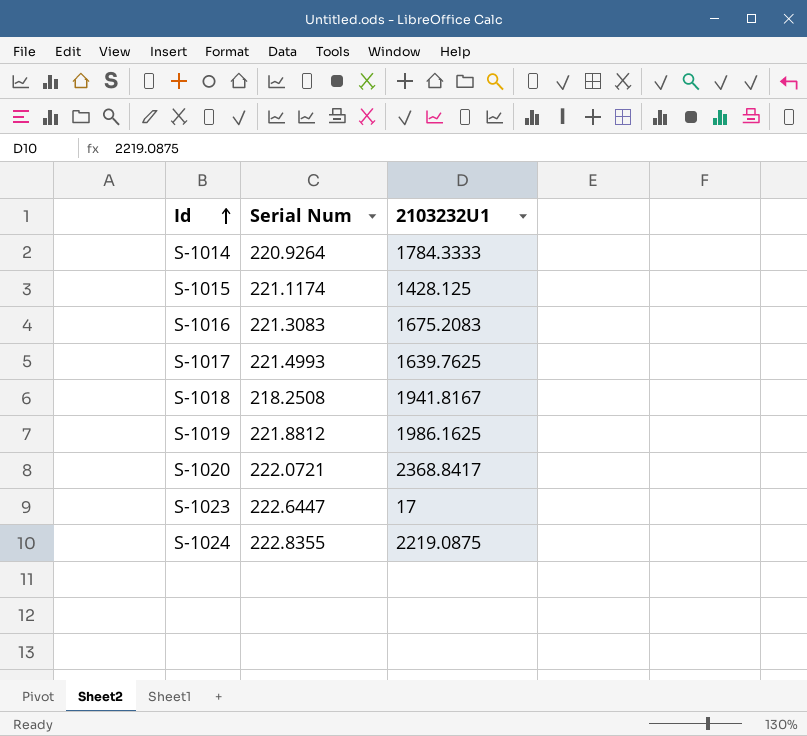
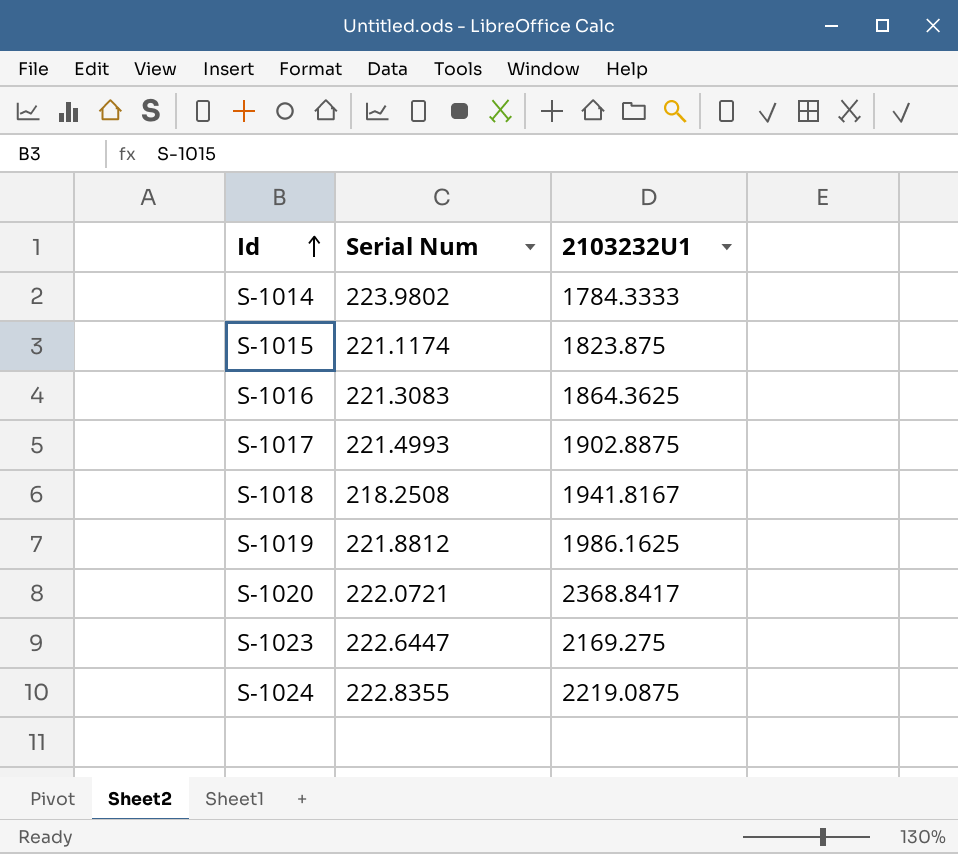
S-1014 | Serial Num: 220.9264 -> 223.9802
S-1015 | 2103232U1: 1428.125 -> 1823.875
S-1016 | 2103232U1: 1675.2083 -> 1864.3625
S-1017 | 2103232U1: 1639.7625 -> 1902.8875
S-1023 | 2103232U1: 17 -> 2169.275

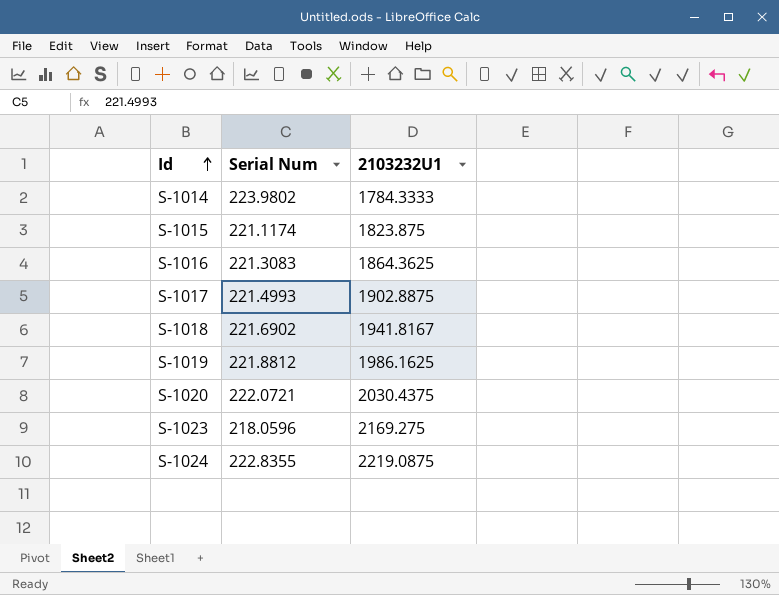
S-1018 | Serial Num: 218.2508 -> 221.6902
S-1020 | 2103232U1: 2368.8417 -> 2030.4375
S-1023 | Serial Num: 222.6447 -> 218.0596

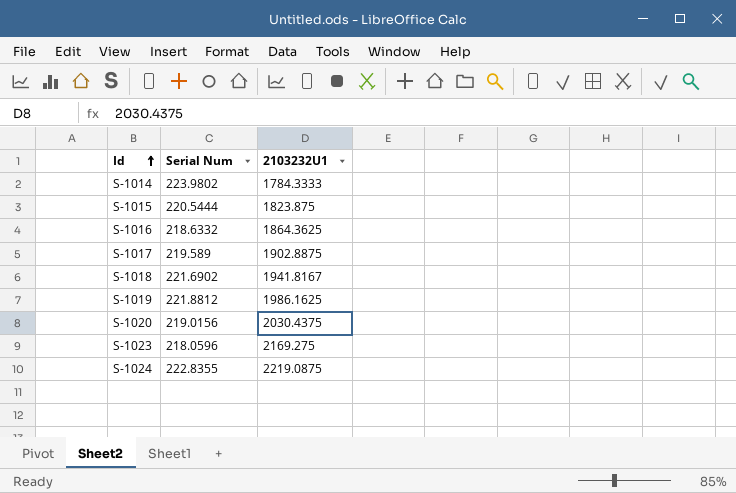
S-1015 | Serial Num: 221.1174 -> 220.5444
S-1016 | Serial Num: 221.3083 -> 218.6332
S-1017 | Serial Num: 221.4993 -> 219.589
S-1020 | Serial Num: 222.0721 -> 219.0156

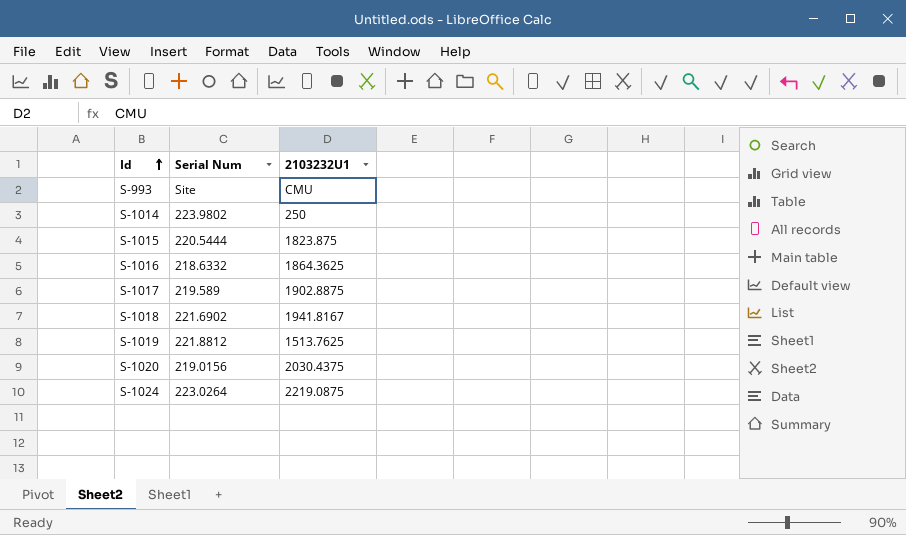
row S-1023: 218.0596 | 2169.275 -> none
row S-993: none -> Site | CMU
S-1014 | 2103232U1: 1784.3333 -> 250
S-1019 | 2103232U1: 1986.1625 -> 1513.7625
S-1024 | Serial Num: 222.8355 -> 223.0264

